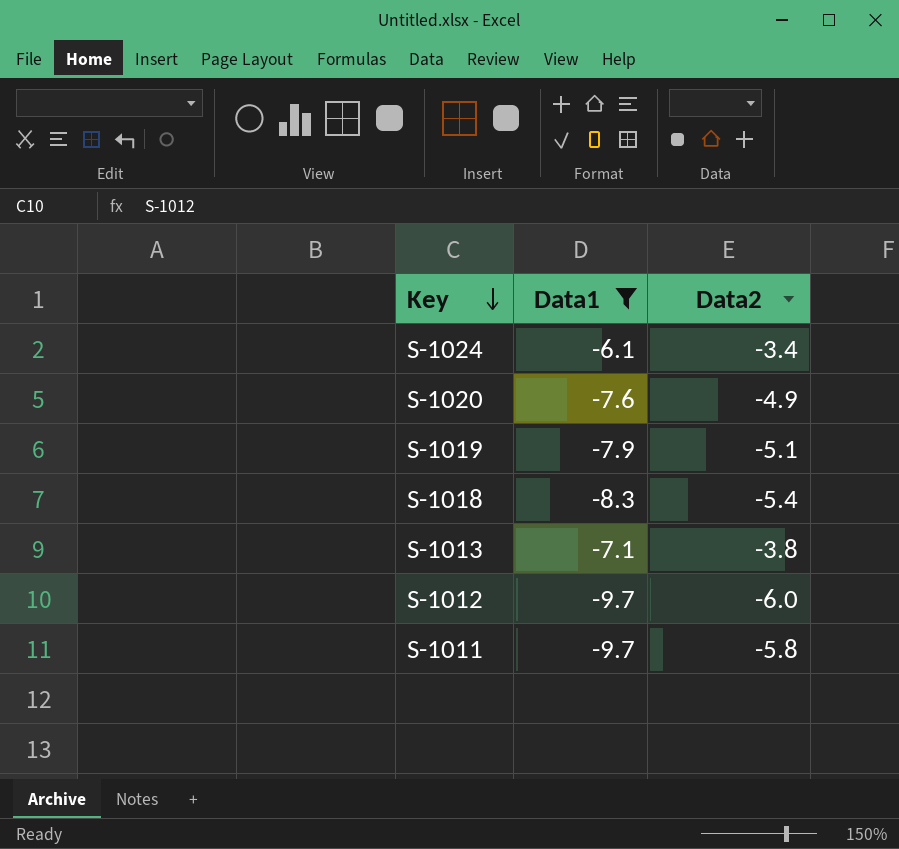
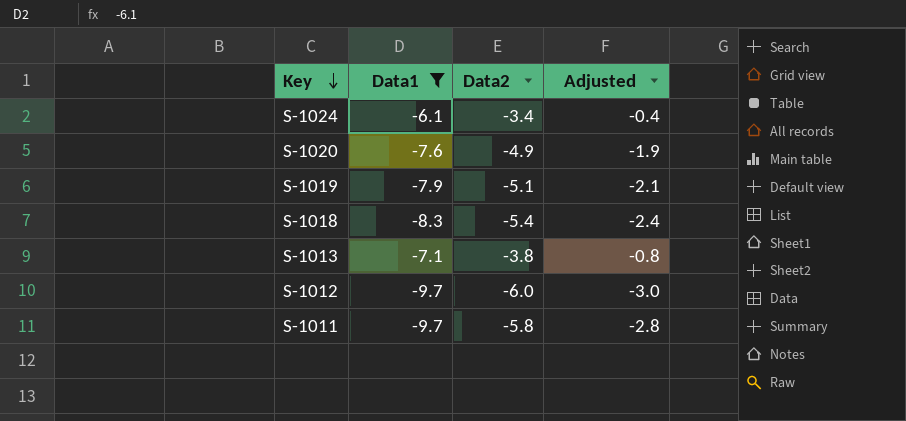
column Adjusted | formula: none -> [Data2] + 3

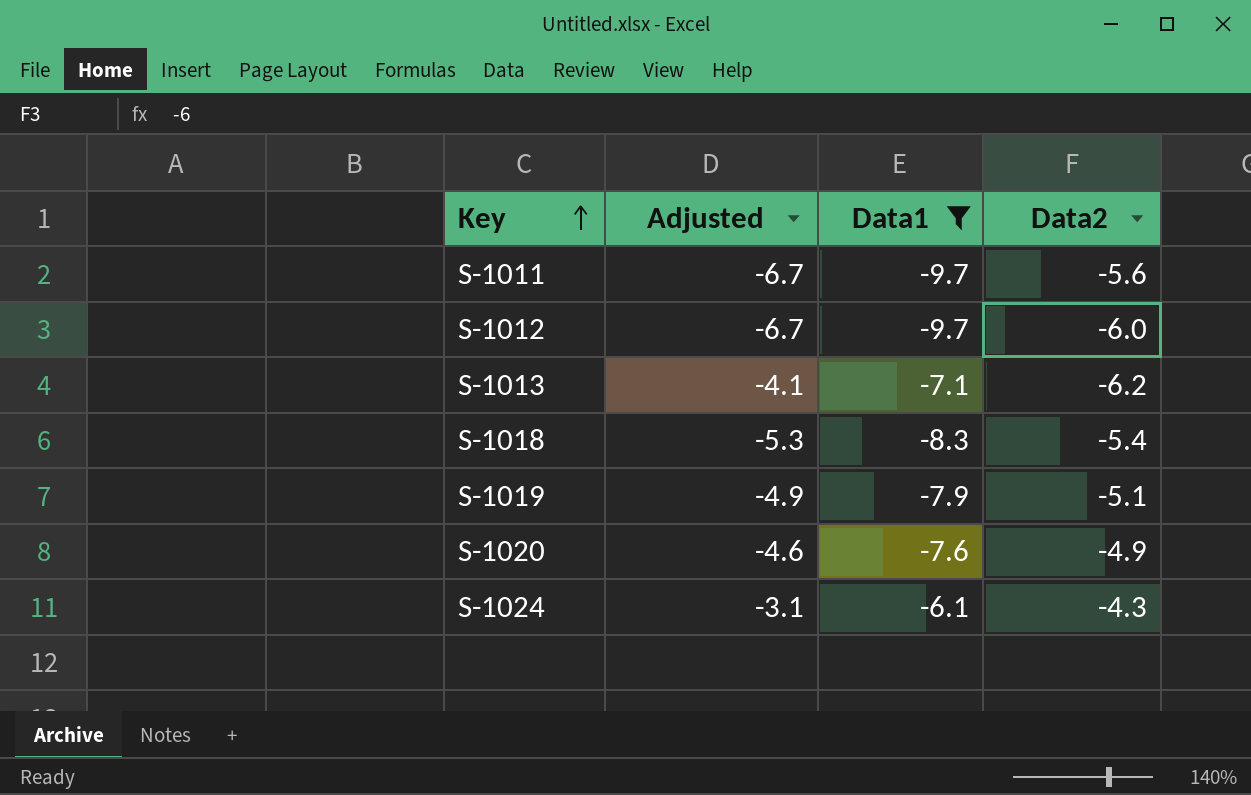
row order: Key descending -> Key ascending
column Adjusted | formula: [Data2] + 3 -> [Data1] + 3
column Adjusted | position: 4 -> 2
S-1011 | Data2: -5.8 -> -5.6
S-1013 | Data2: -3.8 -> -6.2
S-1024 | Data2: -3.4 -> -4.3

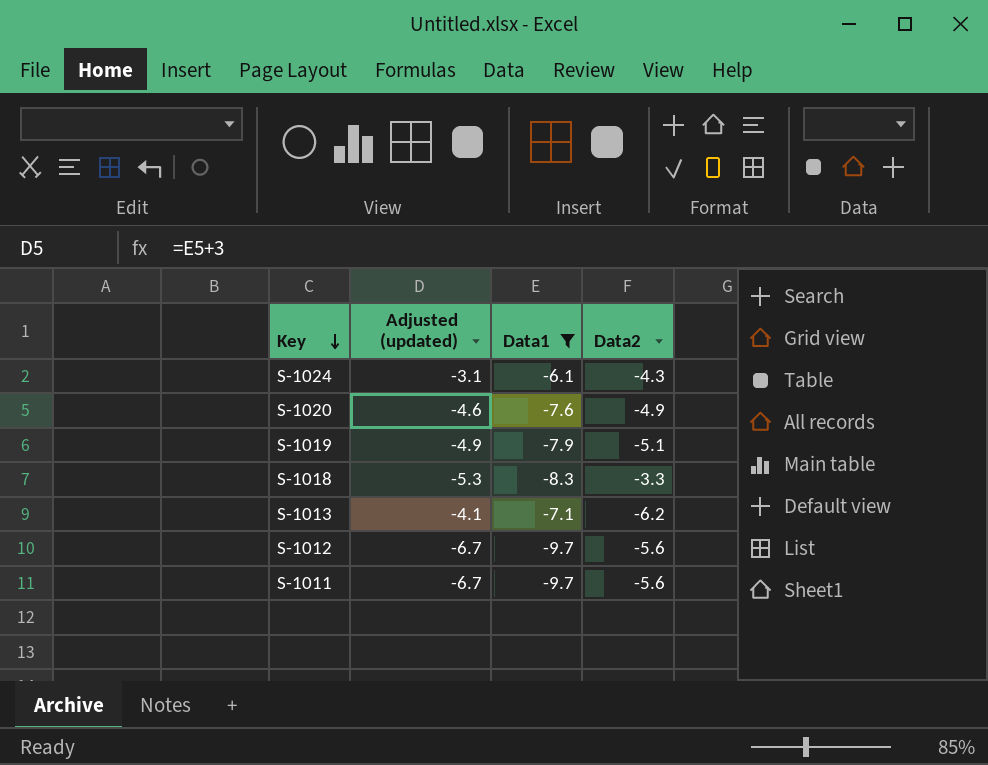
row order: Key ascending -> Key descending
column name: Adjusted -> Adjusted (updated)
S-1018 | Data2: -5.4 -> -3.3
S-1012 | Data2: -6.0 -> -5.6

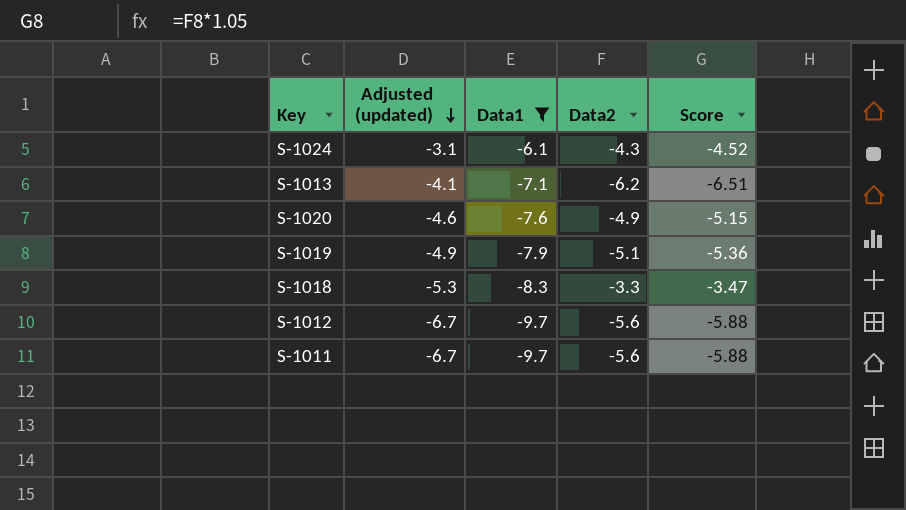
row order: Key descending -> Adjusted (updated) descending
column Score | formula: none -> [Data2] * 1.05

